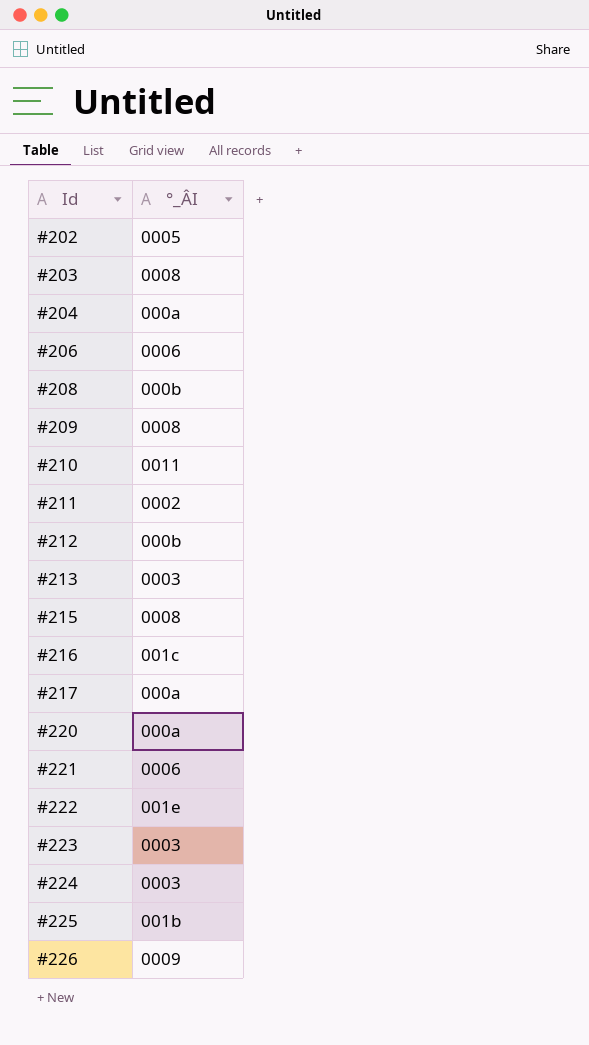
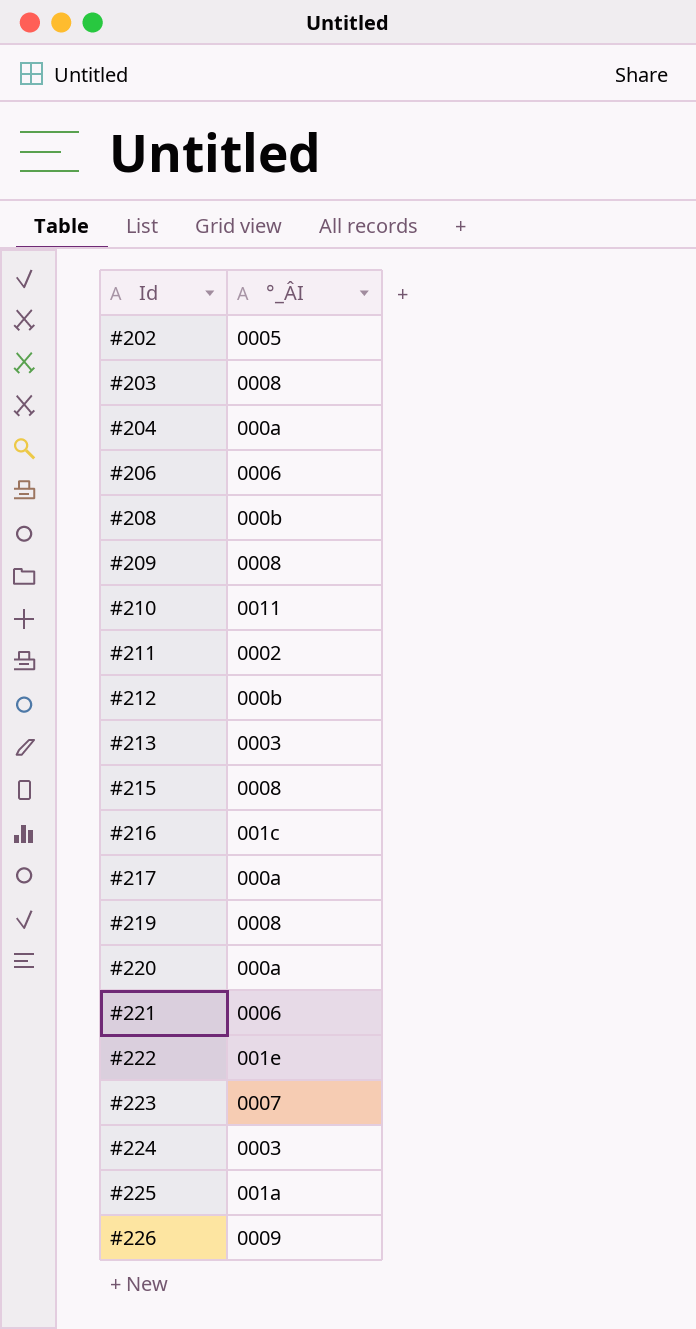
row #219: none -> 0008
#223 | °_ÂI: 0003 -> 0007
#225 | °_ÂI: 001b -> 001a

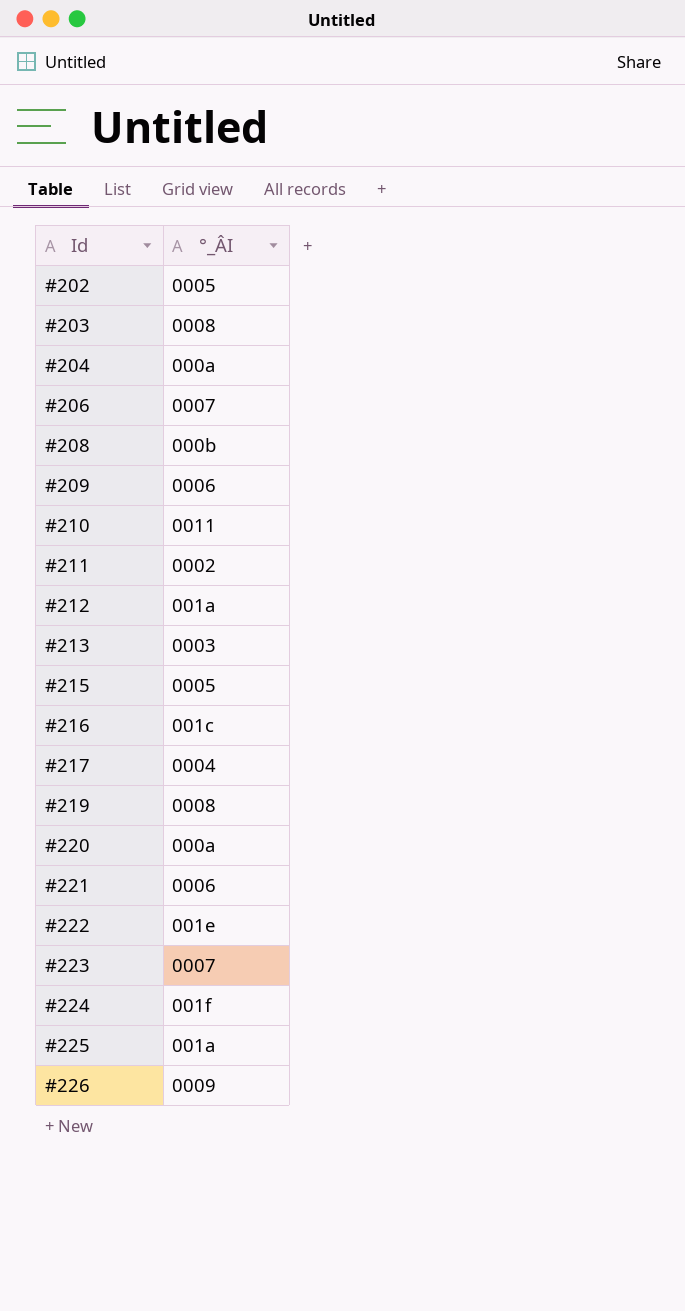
#206 | °_ÂI: 0006 -> 0007
#209 | °_ÂI: 0008 -> 0006
#212 | °_ÂI: 000b -> 001a
#215 | °_ÂI: 0008 -> 0005
#217 | °_ÂI: 000a -> 0004
#224 | °_ÂI: 0003 -> 001f

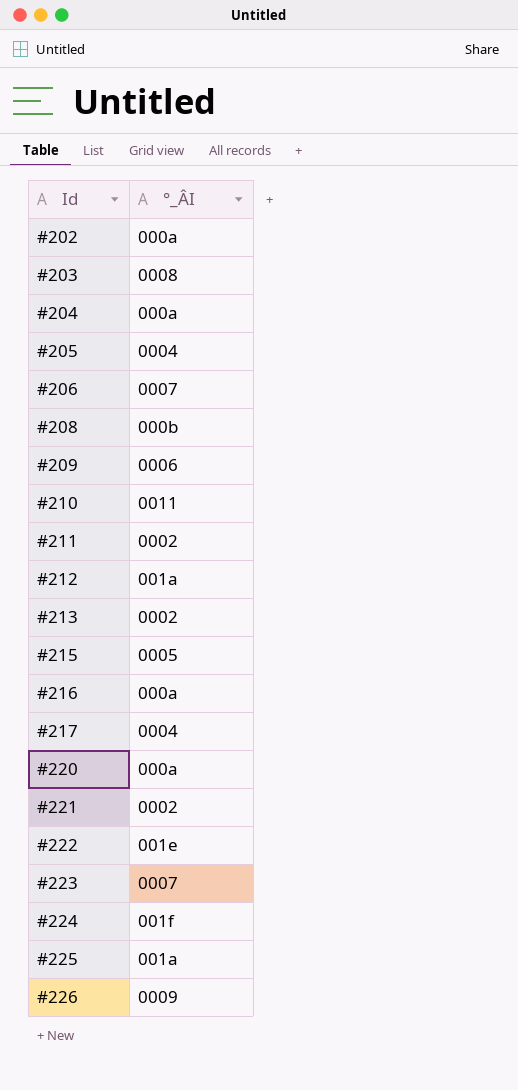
row #219: 0008 -> none
#202 | °_ÂI: 0005 -> 000a
row #205: none -> 0004
#213 | °_ÂI: 0003 -> 0002
#216 | °_ÂI: 001c -> 000a
#221 | °_ÂI: 0006 -> 0002

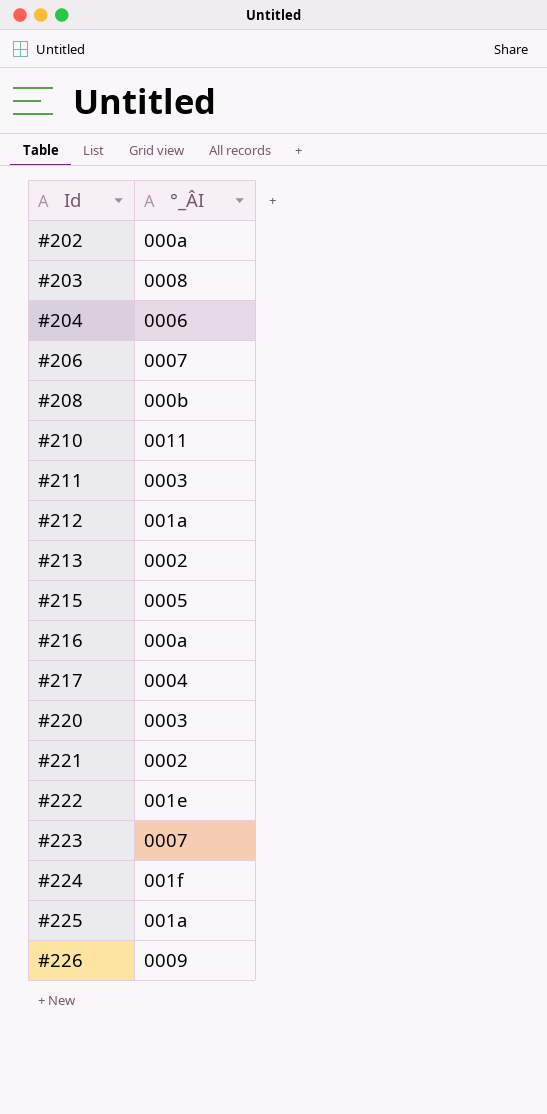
row #205: 0004 -> none
row #209: 0006 -> none
#204 | °_ÂI: 000a -> 0006
#211 | °_ÂI: 0002 -> 0003
#220 | °_ÂI: 000a -> 0003

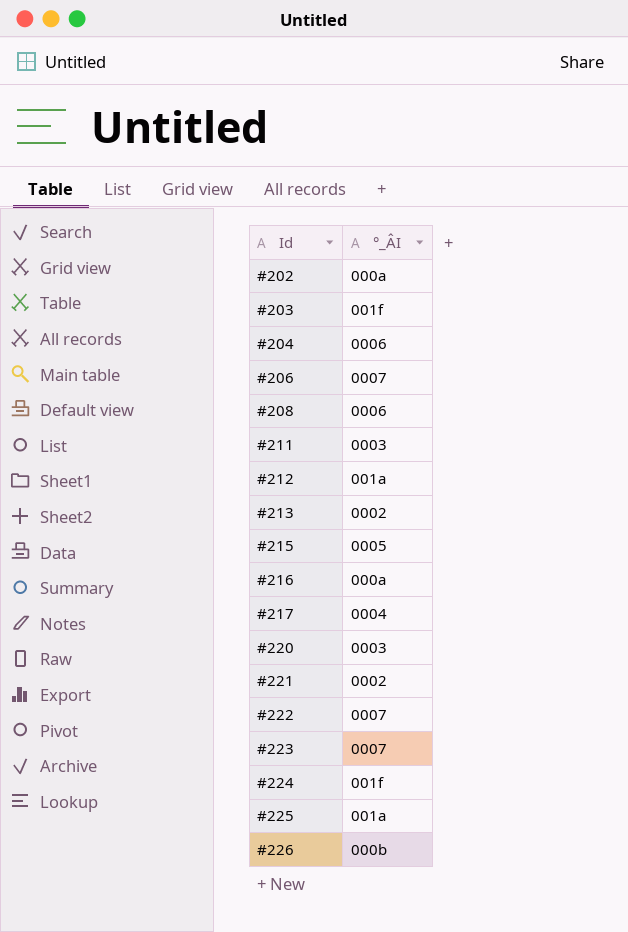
row #210: 0011 -> none
#203 | °_ÂI: 0008 -> 001f
#208 | °_ÂI: 000b -> 0006
#222 | °_ÂI: 001e -> 0007
#226 | °_ÂI: 0009 -> 000b

